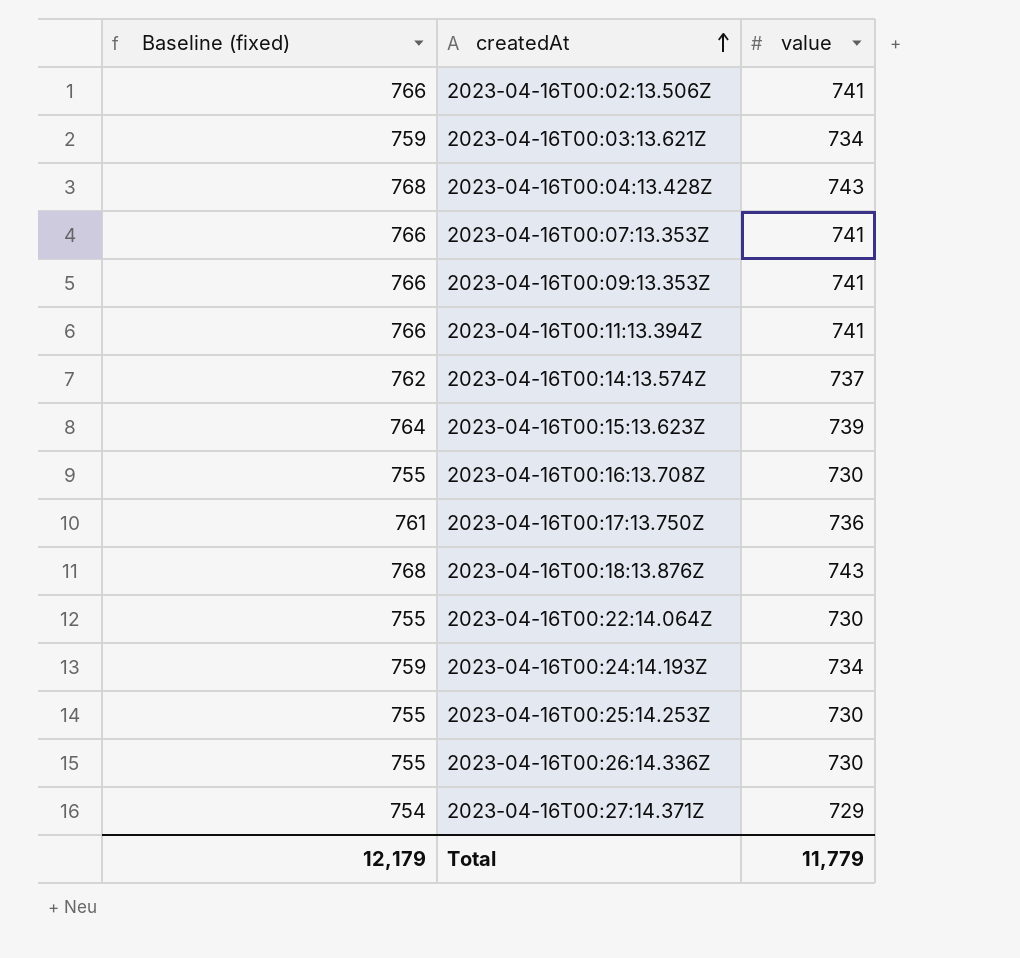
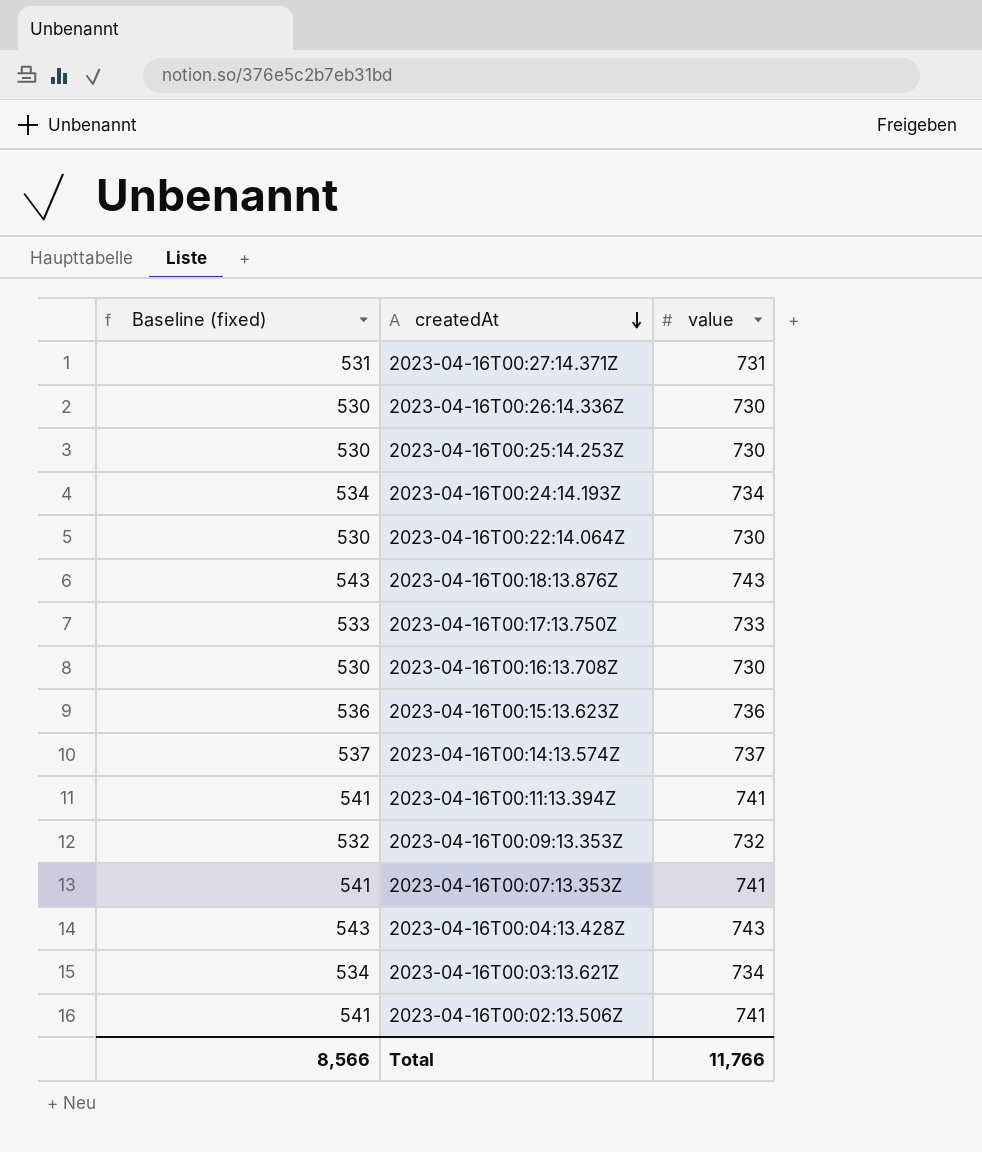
row order: createdAt ascending -> createdAt descending
column Baseline (fixed) | formula: [value] + 25 -> [value] - 200
2023-04-16T00:27:14.371Z | value: 729 -> 731
2023-04-16T00:17:13.750Z | value: 736 -> 733
2023-04-16T00:15:13.623Z | value: 739 -> 736
2023-04-16T00:09:13.353Z | value: 741 -> 732
Total | Baseline (fixed): 12,179 -> 8,566
Total | value: 11,779 -> 11,766

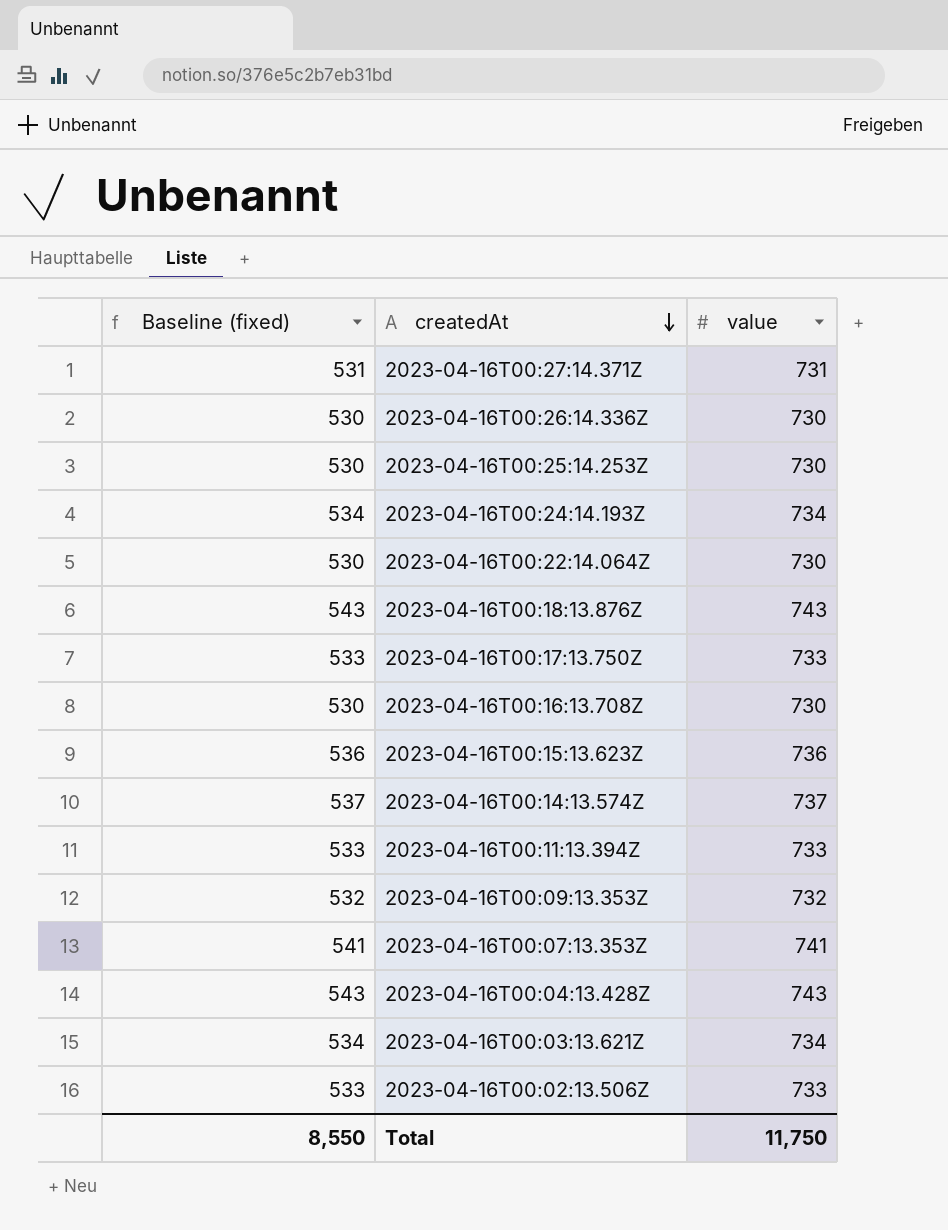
2023-04-16T00:11:13.394Z | Baseline (fixed): 541 -> 533
2023-04-16T00:11:13.394Z | value: 741 -> 733
2023-04-16T00:02:13.506Z | Baseline (fixed): 541 -> 533
2023-04-16T00:02:13.506Z | value: 741 -> 733
Total | Baseline (fixed): 8,566 -> 8,550
Total | value: 11,766 -> 11,750

